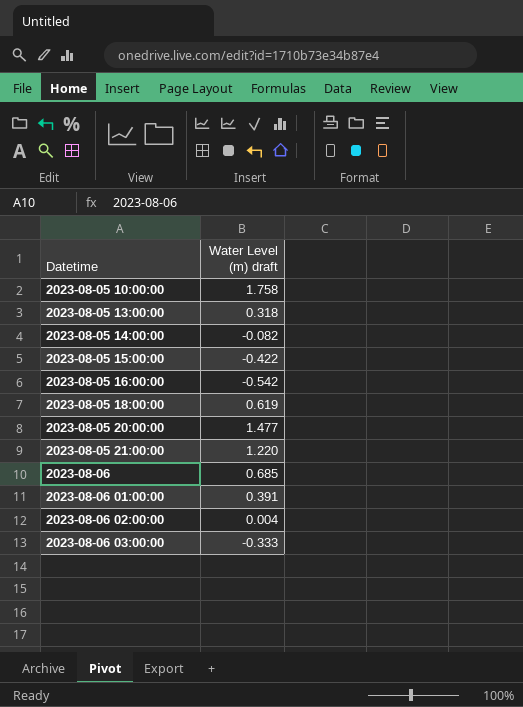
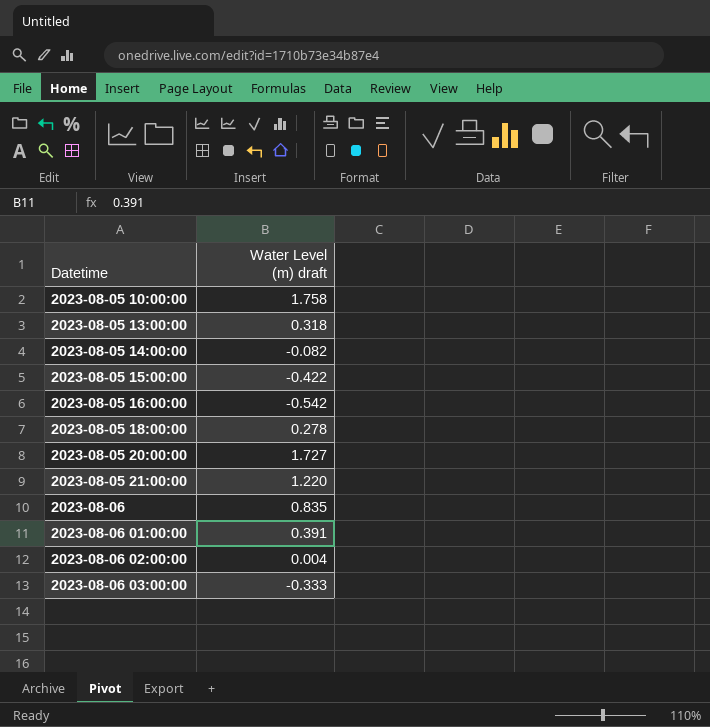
2023-08-05 18:00:00 | Water Level (m) draft: 0.619 -> 0.278
2023-08-05 20:00:00 | Water Level (m) draft: 1.477 -> 1.727
2023-08-06 | Water Level (m) draft: 0.685 -> 0.835

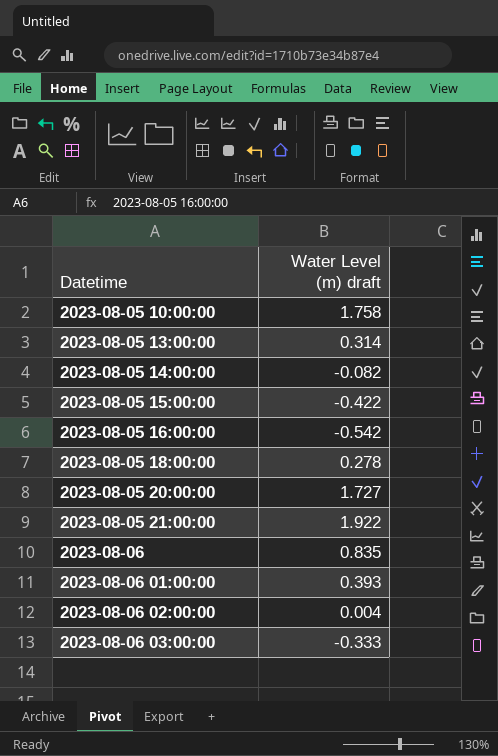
2023-08-05 13:00:00 | Water Level (m) draft: 0.318 -> 0.314
2023-08-05 21:00:00 | Water Level (m) draft: 1.220 -> 1.922
2023-08-06 01:00:00 | Water Level (m) draft: 0.391 -> 0.393

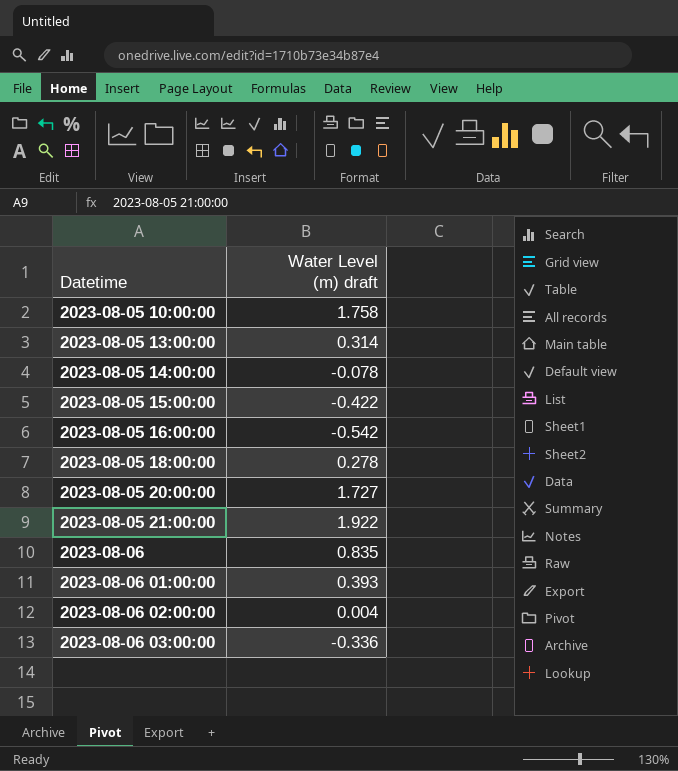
2023-08-05 14:00:00 | Water Level (m) draft: -0.082 -> -0.078
2023-08-06 03:00:00 | Water Level (m) draft: -0.333 -> -0.336

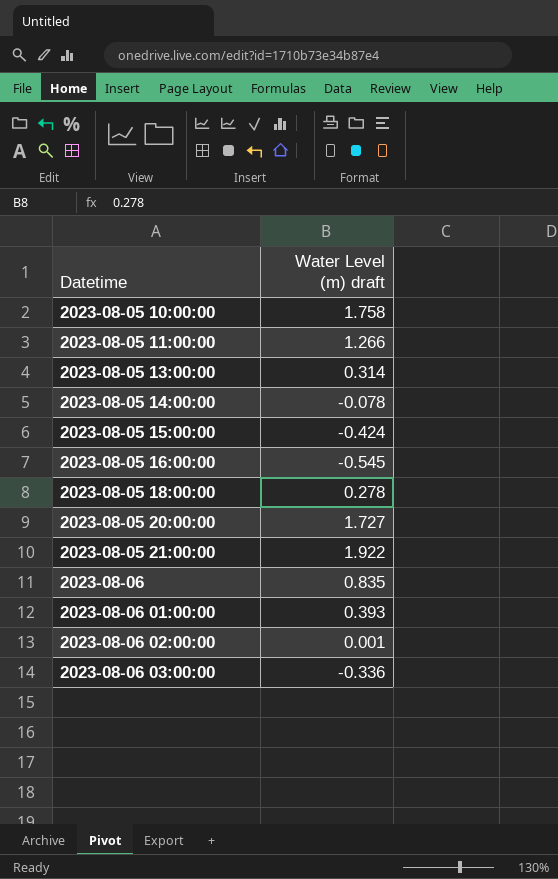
row 2023-08-05 11:00:00: none -> 1.266
2023-08-05 15:00:00 | Water Level (m) draft: -0.422 -> -0.424
2023-08-05 16:00:00 | Water Level (m) draft: -0.542 -> -0.545
2023-08-06 02:00:00 | Water Level (m) draft: 0.004 -> 0.001

